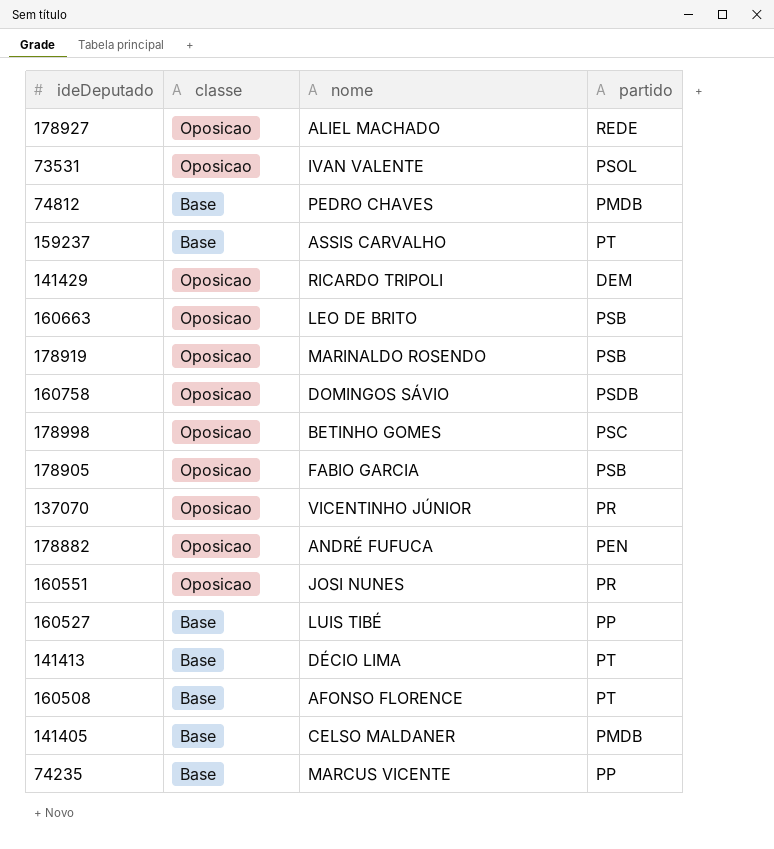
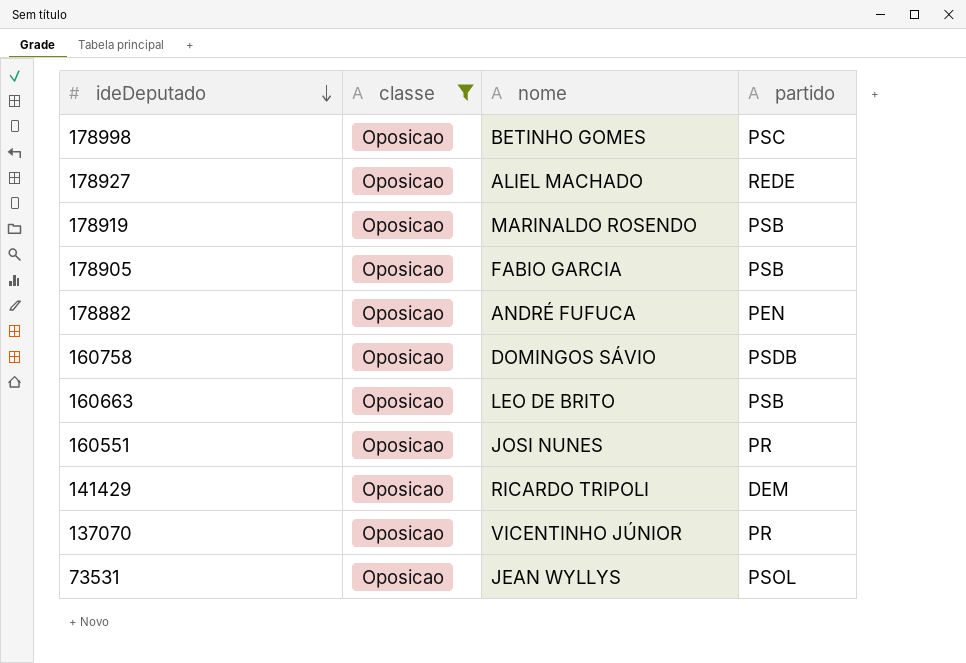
filter: none -> classe = Oposicao
row order: none -> ideDeputado descending
73531 | nome: IVAN VALENTE -> JEAN WYLLYS

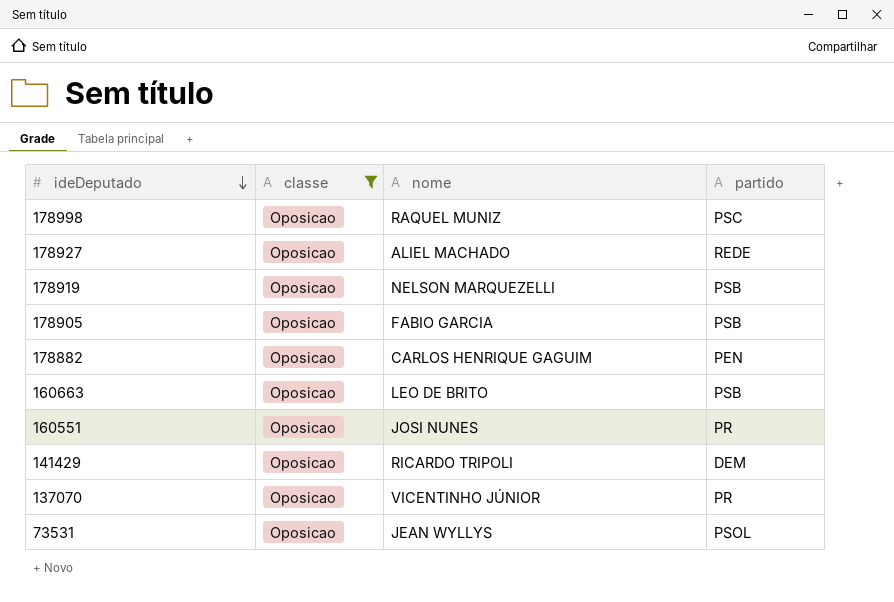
row 160758: Oposicao | DOMINGOS SÁVIO | PSDB -> none
178998 | nome: BETINHO GOMES -> RAQUEL MUNIZ
178919 | nome: MARINALDO ROSENDO -> NELSON MARQUEZELLI
178882 | nome: ANDRÉ FUFUCA -> CARLOS HENRIQUE GAGUIM

